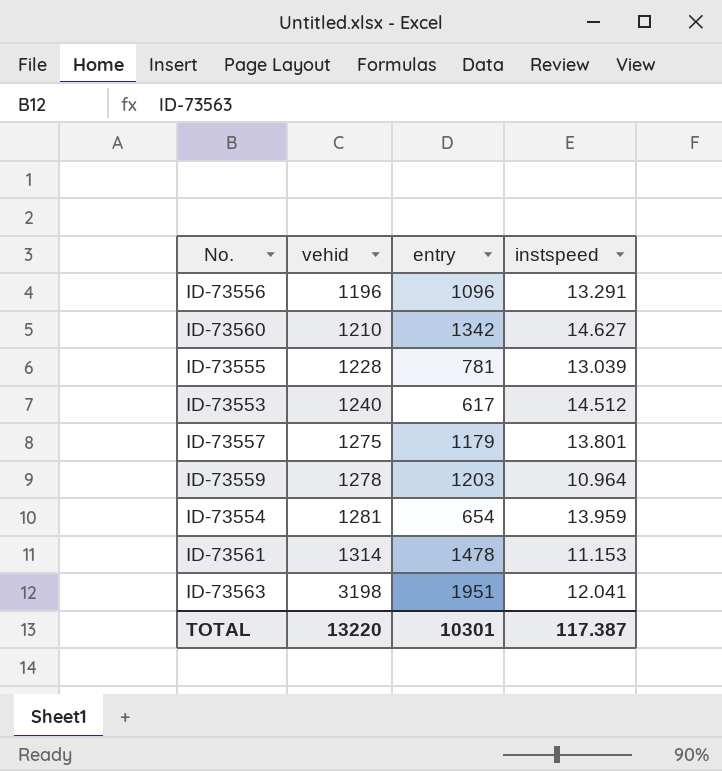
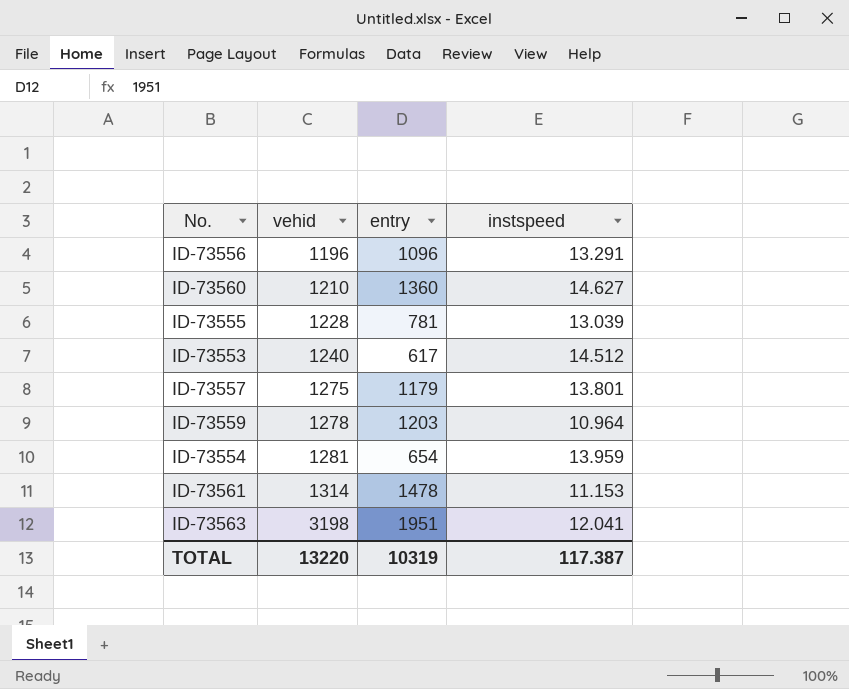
ID-73560 | entry: 1342 -> 1360
TOTAL | entry: 10301 -> 10319

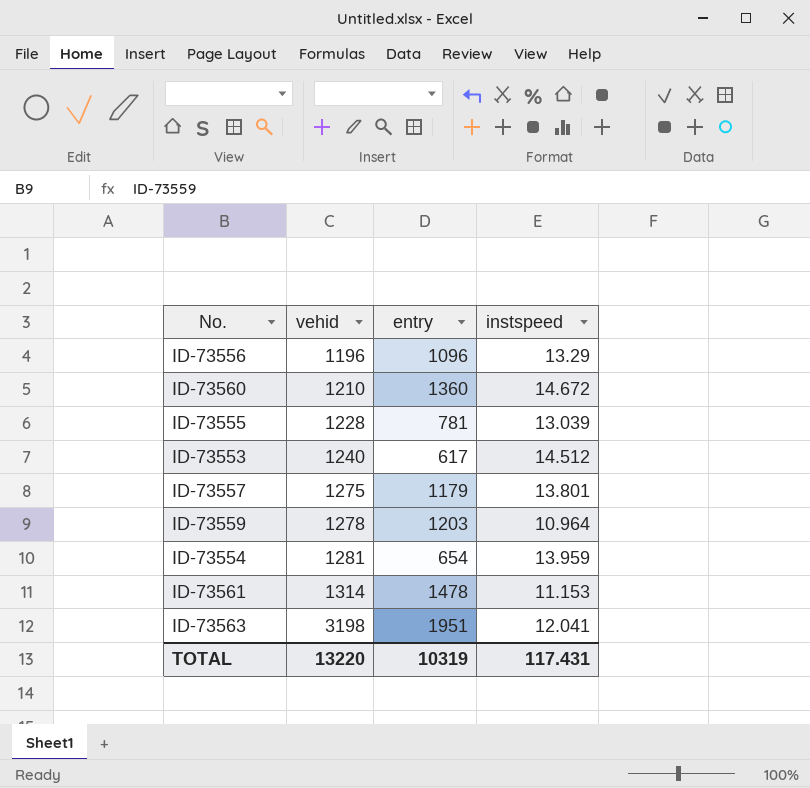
ID-73556 | instspeed: 13.291 -> 13.29
ID-73560 | instspeed: 14.627 -> 14.672
TOTAL | instspeed: 117.387 -> 117.431

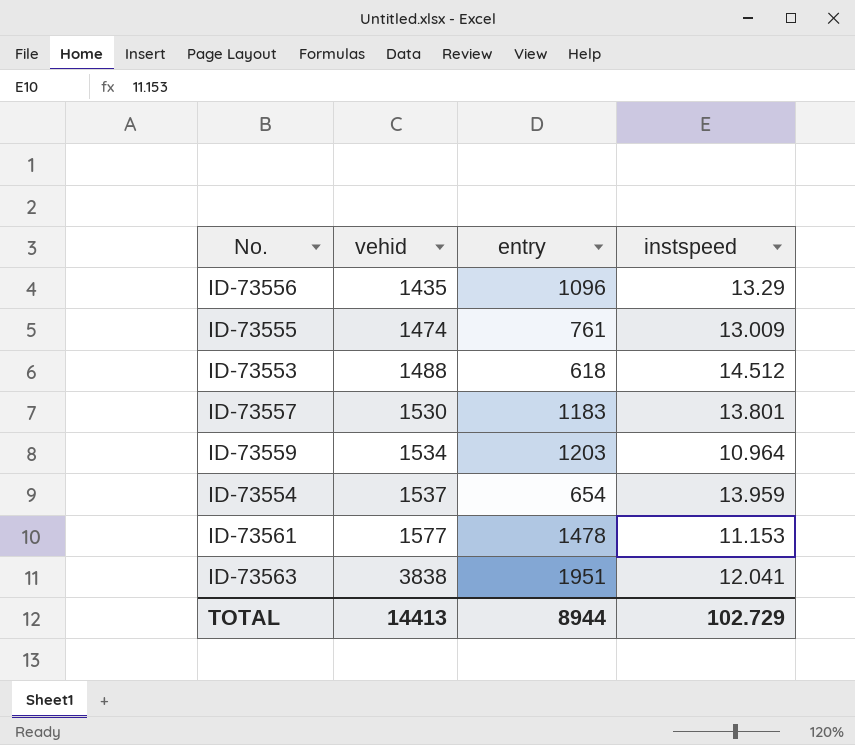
row ID-73560: 1210 | 1360 | 14.672 -> none
ID-73556 | vehid: 1196 -> 1435
ID-73555 | vehid: 1228 -> 1474
ID-73555 | entry: 781 -> 761
ID-73555 | instspeed: 13.039 -> 13.009
ID-73553 | vehid: 1240 -> 1488
ID-73553 | entry: 617 -> 618
ID-73557 | vehid: 1275 -> 1530
ID-73557 | entry: 1179 -> 1183
ID-73559 | vehid: 1278 -> 1534
ID-73554 | vehid: 1281 -> 1537
ID-73561 | vehid: 1314 -> 1577
ID-73563 | vehid: 3198 -> 3838
TOTAL | vehid: 13220 -> 14413
TOTAL | entry: 10319 -> 8944
TOTAL | instspeed: 117.431 -> 102.729

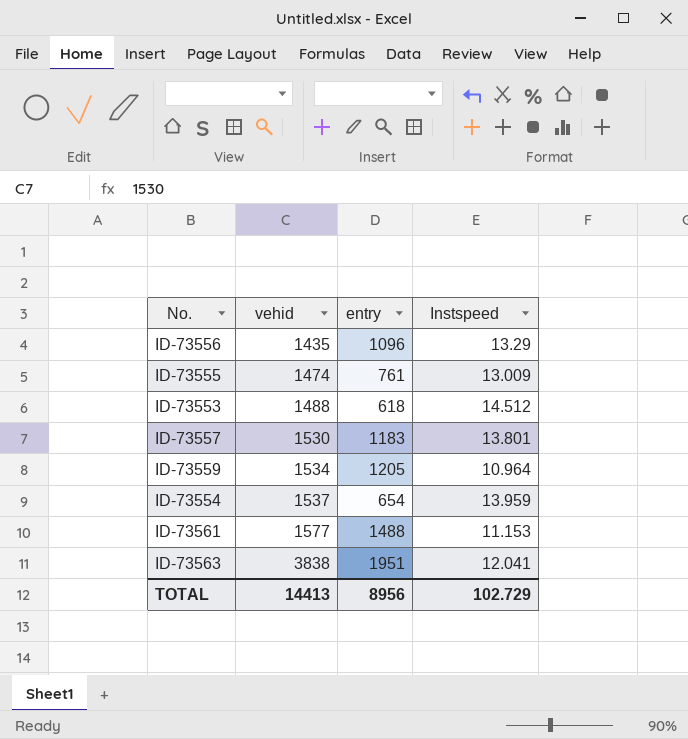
column name: instspeed -> Instspeed
ID-73559 | entry: 1203 -> 1205
ID-73561 | entry: 1478 -> 1488
TOTAL | entry: 8944 -> 8956

